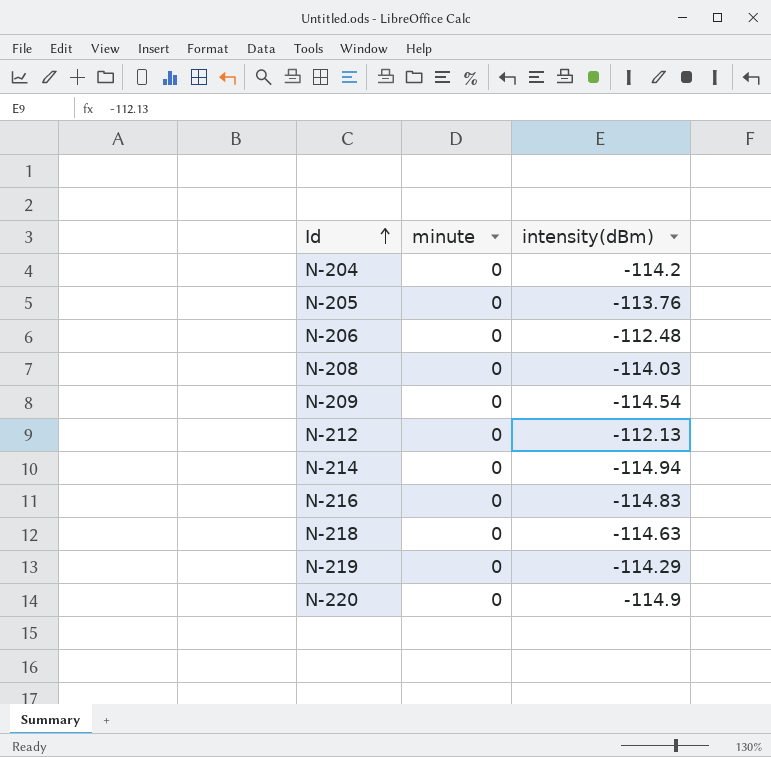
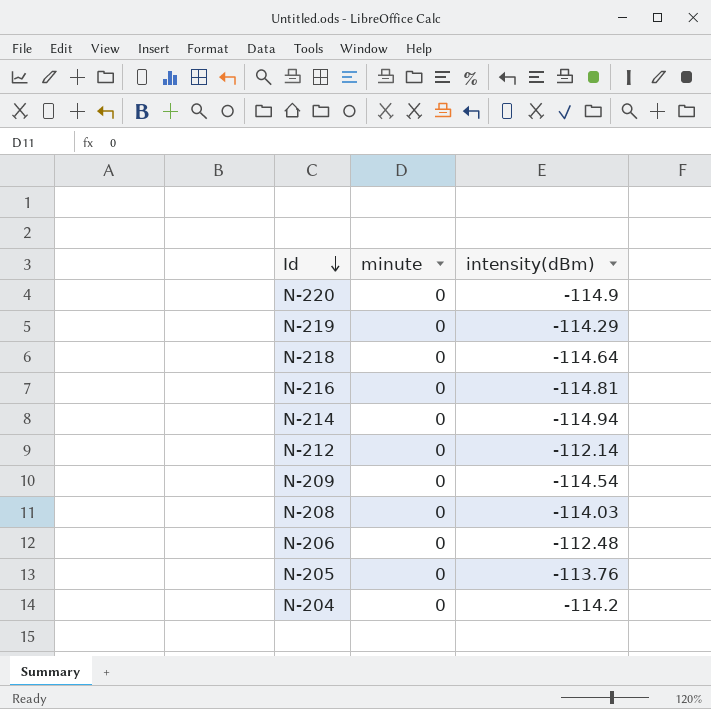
row order: Id ascending -> Id descending
N-218 | intensity(dBm): -114.63 -> -114.64
N-216 | intensity(dBm): -114.83 -> -114.81
N-212 | intensity(dBm): -112.13 -> -112.14

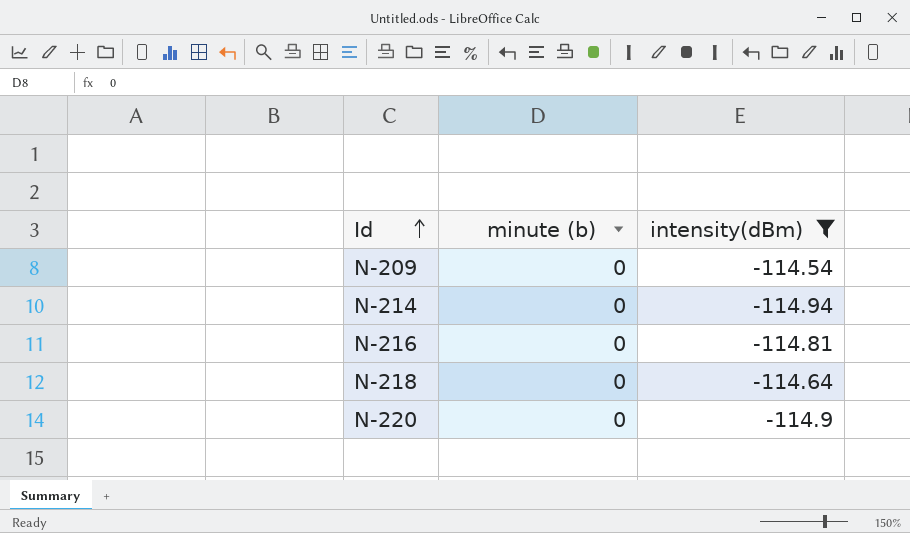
filter: none -> intensity(dBm) <= -114.54
row order: Id descending -> Id ascending
column name: minute -> minute (b)

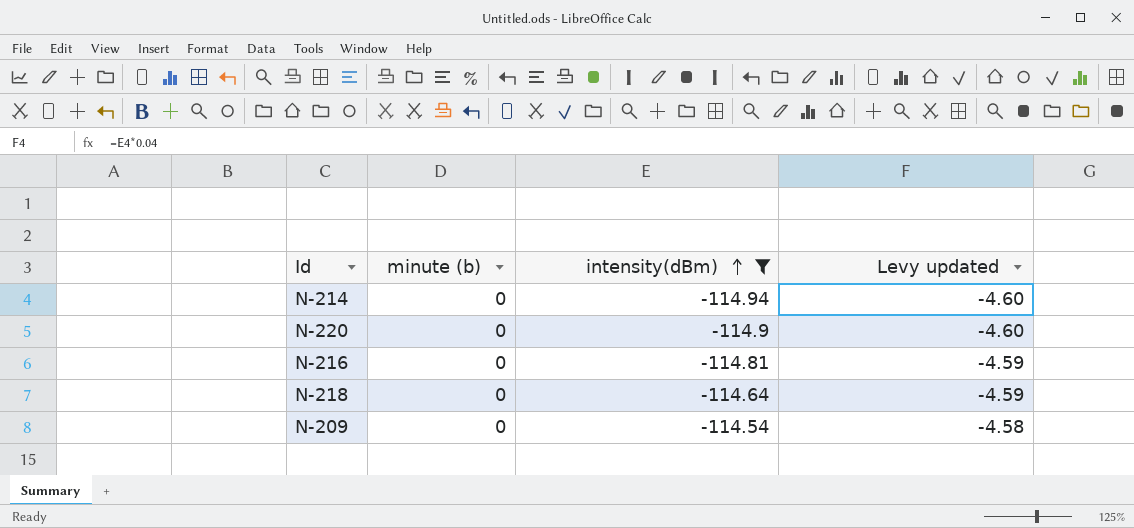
row order: Id ascending -> intensity(dBm) ascending
column Levy updated | formula: none -> [intensity(dBm)] * 0.04

